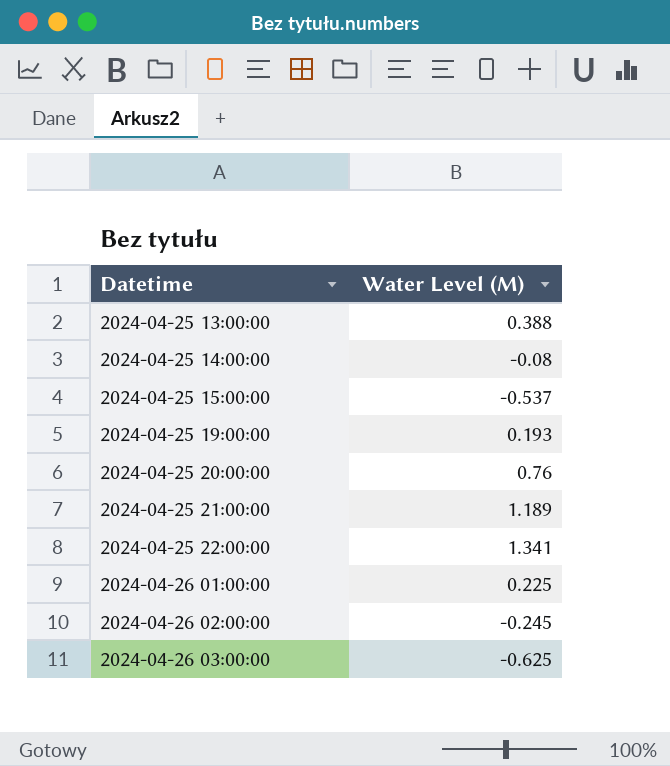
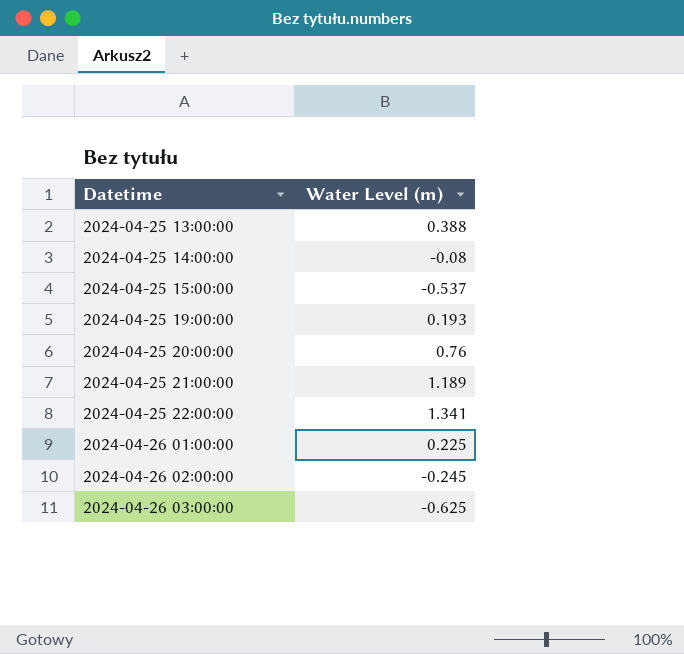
column name: Water Level (M) -> Water Level (m)

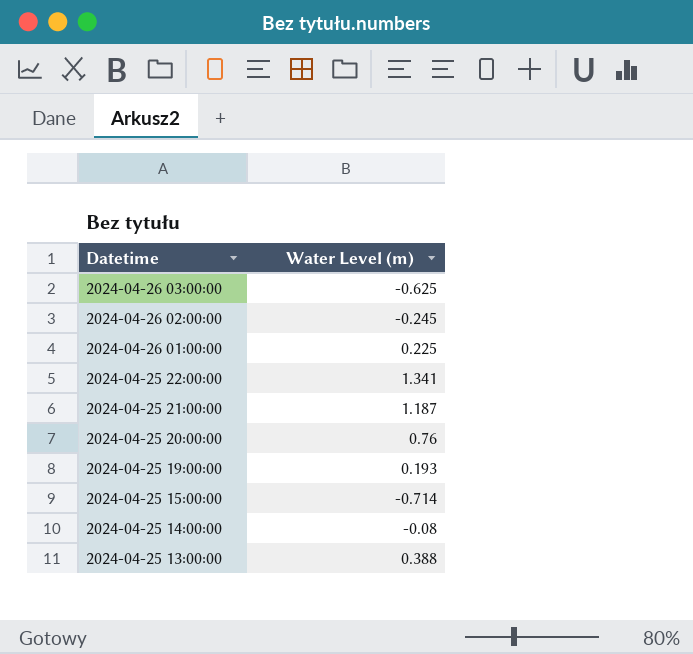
row order: Datetime ascending -> Datetime descending
2024-04-25 21:00:00 | Water Level (m): 1.189 -> 1.187
2024-04-25 15:00:00 | Water Level (m): -0.537 -> -0.714

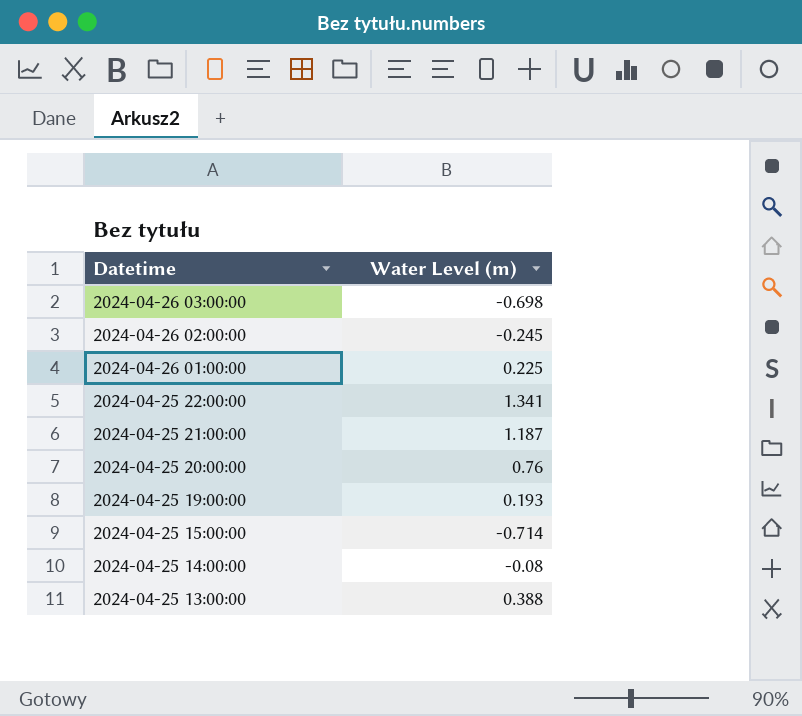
2024-04-26 03:00:00 | Water Level (m): -0.625 -> -0.698

